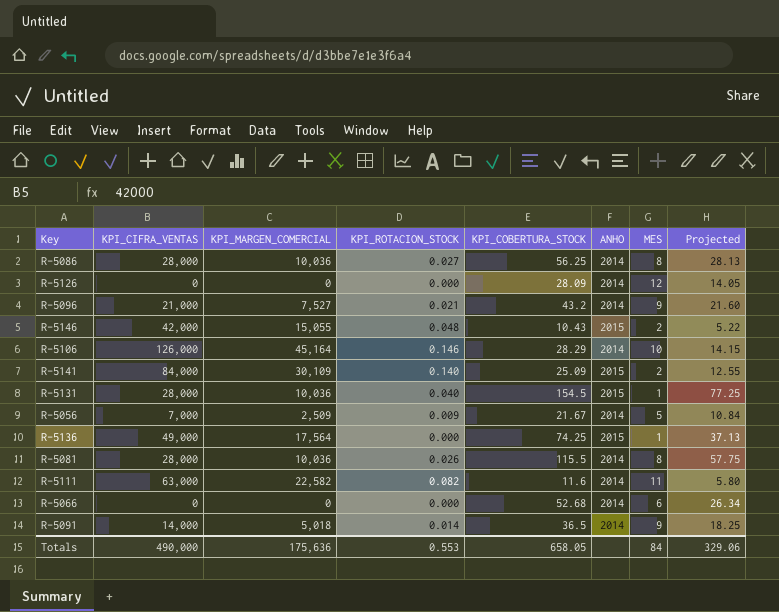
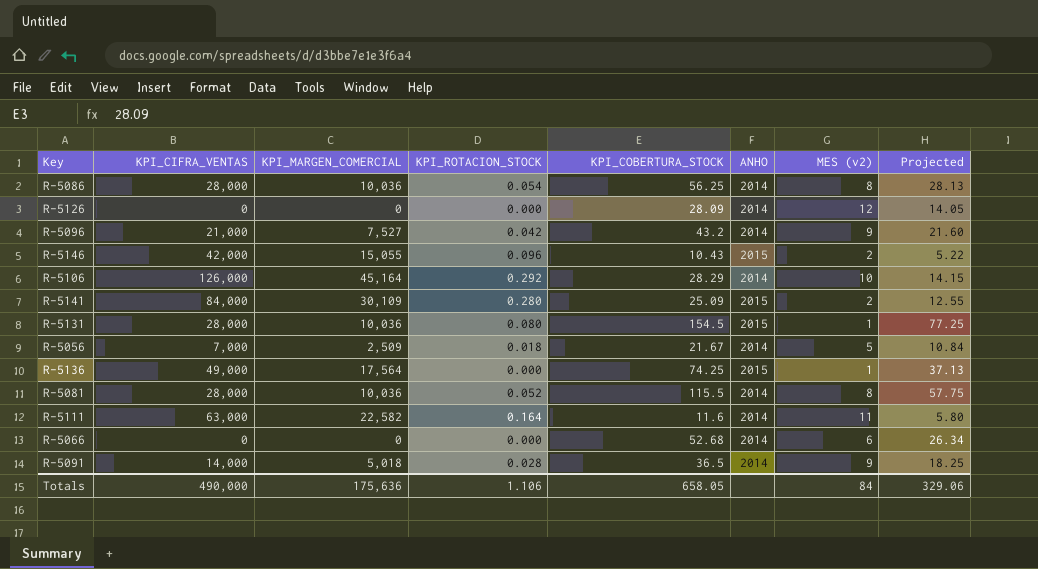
column name: MES -> MES (v2)
R-5086 | KPI_ROTACION_STOCK: 0.027 -> 0.054
R-5096 | KPI_ROTACION_STOCK: 0.021 -> 0.042
R-5146 | KPI_ROTACION_STOCK: 0.048 -> 0.096
R-5106 | KPI_ROTACION_STOCK: 0.146 -> 0.292
R-5141 | KPI_ROTACION_STOCK: 0.140 -> 0.280
R-5131 | KPI_ROTACION_STOCK: 0.040 -> 0.080
R-5056 | KPI_ROTACION_STOCK: 0.009 -> 0.018
R-5081 | KPI_ROTACION_STOCK: 0.026 -> 0.052
R-5111 | KPI_ROTACION_STOCK: 0.082 -> 0.164
R-5091 | KPI_ROTACION_STOCK: 0.014 -> 0.028
Totals | KPI_ROTACION_STOCK: 0.553 -> 1.106

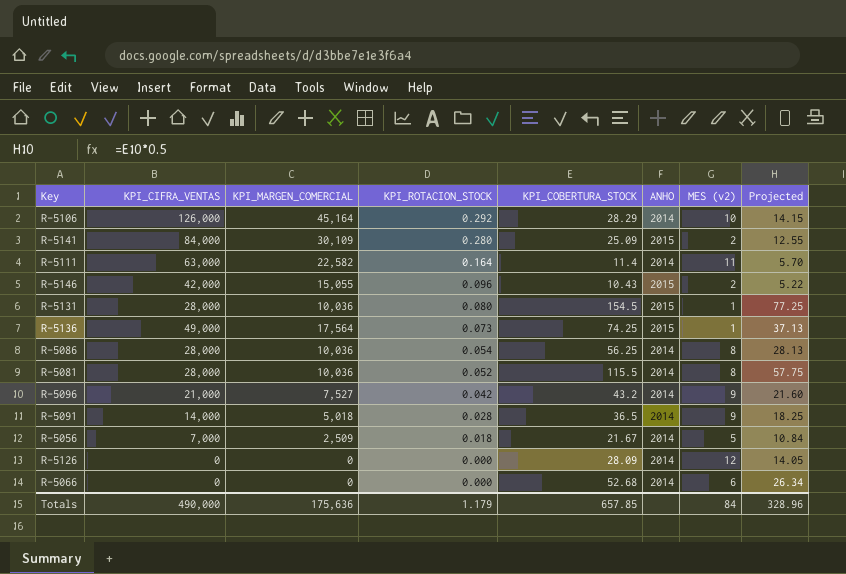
row order: none -> KPI_ROTACION_STOCK descending
R-5111 | KPI_COBERTURA_STOCK: 11.6 -> 11.4
R-5111 | Projected: 5.80 -> 5.70
R-5136 | KPI_ROTACION_STOCK: 0.000 -> 0.073
Totals | KPI_ROTACION_STOCK: 1.106 -> 1.179
Totals | KPI_COBERTURA_STOCK: 658.05 -> 657.85
Totals | Projected: 329.06 -> 328.96

